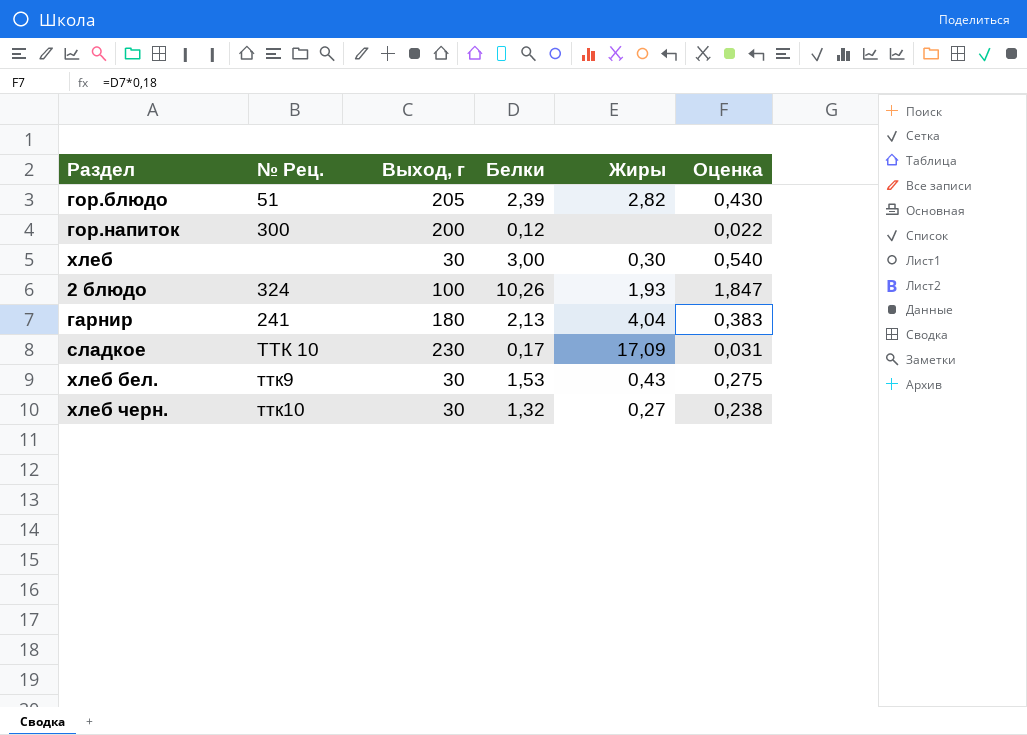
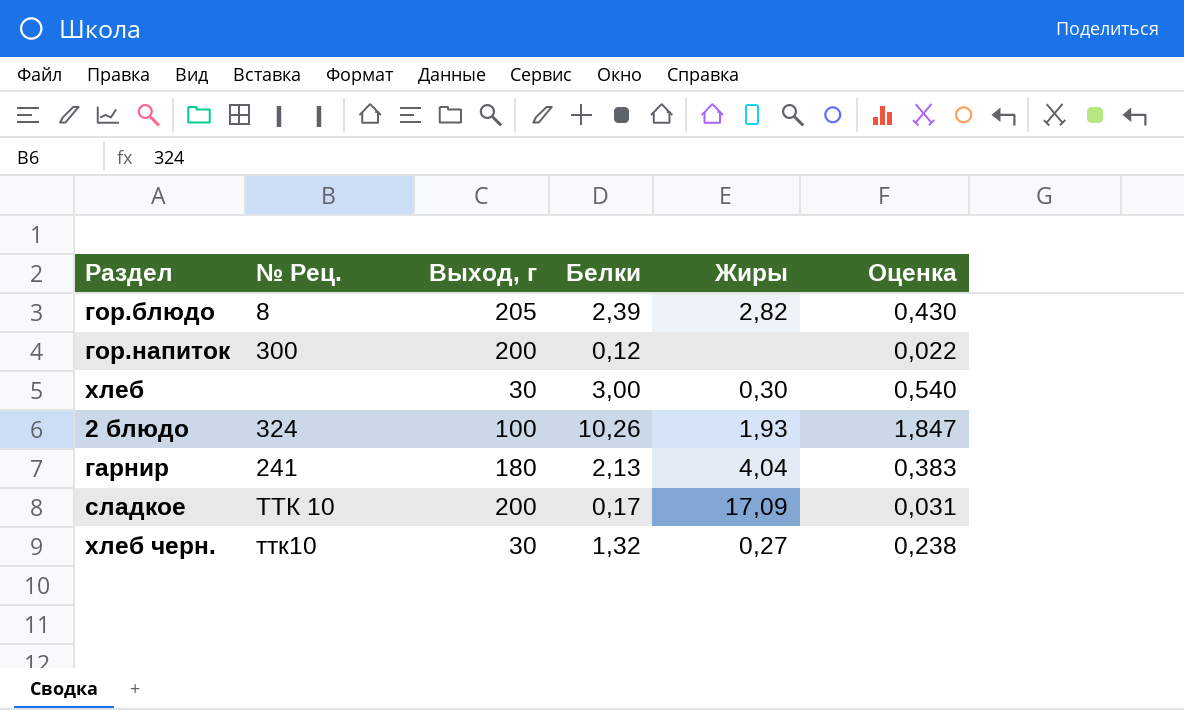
row хлеб бел.: ттк9 | 30 | 1,53 | 0,43 | 0,275 -> none
гор.блюдо | № Рец.: 51 -> 8
сладкое | Выход, г: 230 -> 200

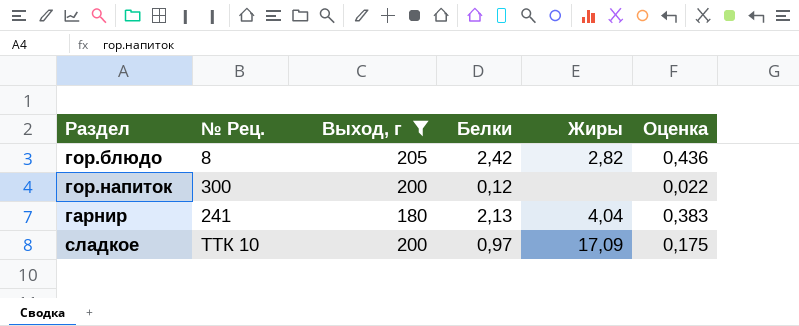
filter: none -> Выход, г >= 180
гор.блюдо | Белки: 2,39 -> 2,42
гор.блюдо | Оценка: 0,430 -> 0,436
сладкое | Белки: 0,17 -> 0,97
сладкое | Оценка: 0,031 -> 0,175

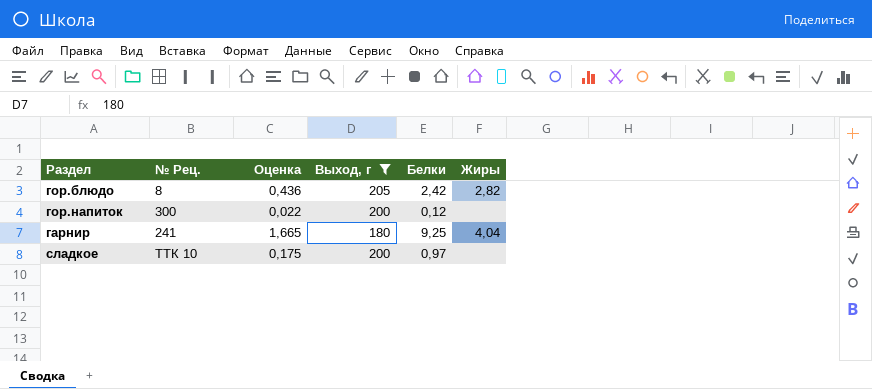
column Оценка | position: 6 -> 3
гарнир | Оценка: 0,383 -> 1,665
гарнир | Белки: 2,13 -> 9,25
сладкое | Жиры: 17,09 -> none

